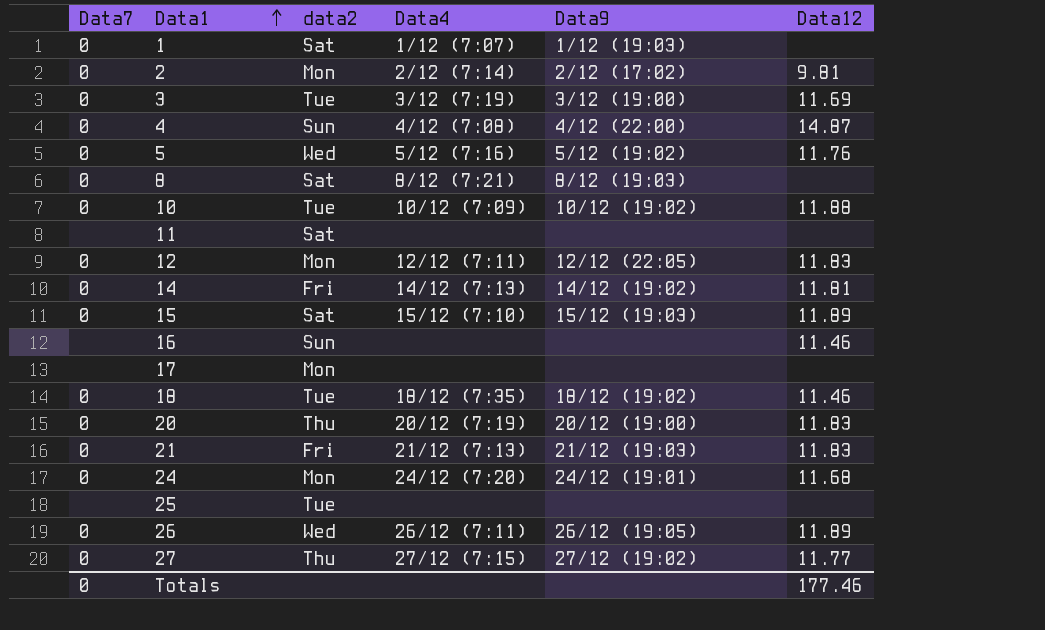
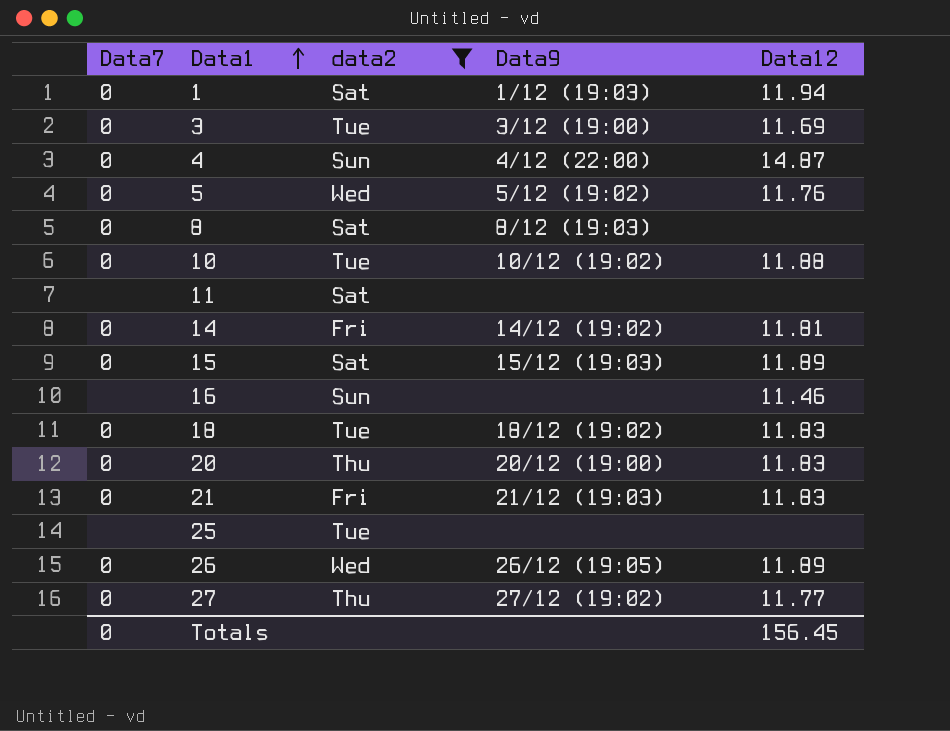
filter: none -> data2 != Mon
column Data4 | position: 4 -> none
1 | Data12: none -> 11.94
18 | Data12: 11.46 -> 11.83
Totals | Data12: 177.46 -> 156.45

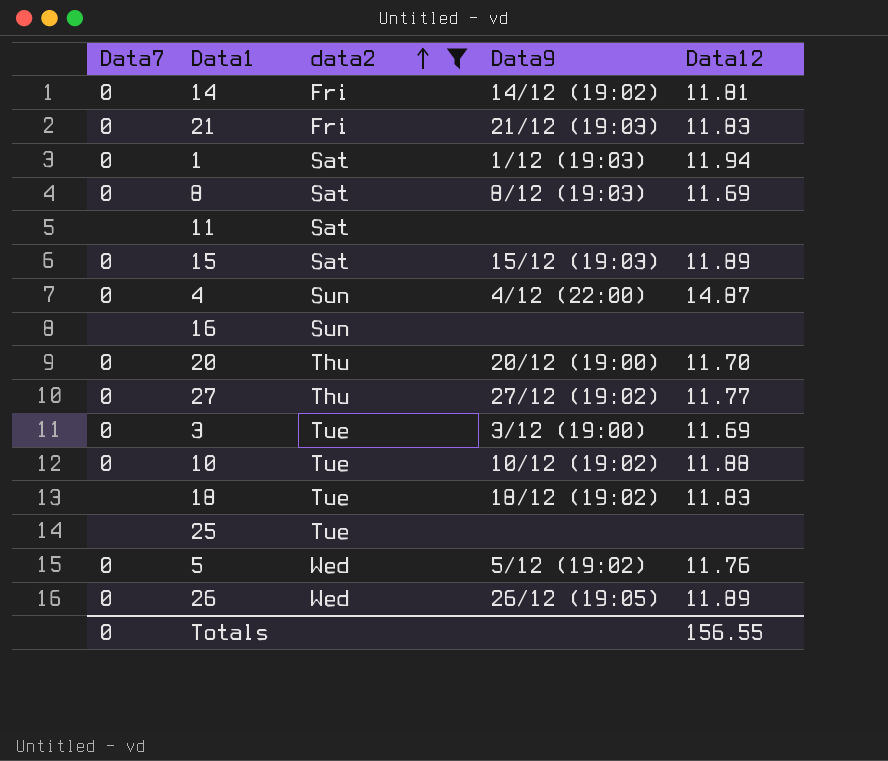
row order: Data1 ascending -> data2 ascending
8 | Data12: none -> 11.69
16 | Data12: 11.46 -> none
20 | Data12: 11.83 -> 11.70
18 | Data7: 0 -> none
Totals | Data12: 156.45 -> 156.55

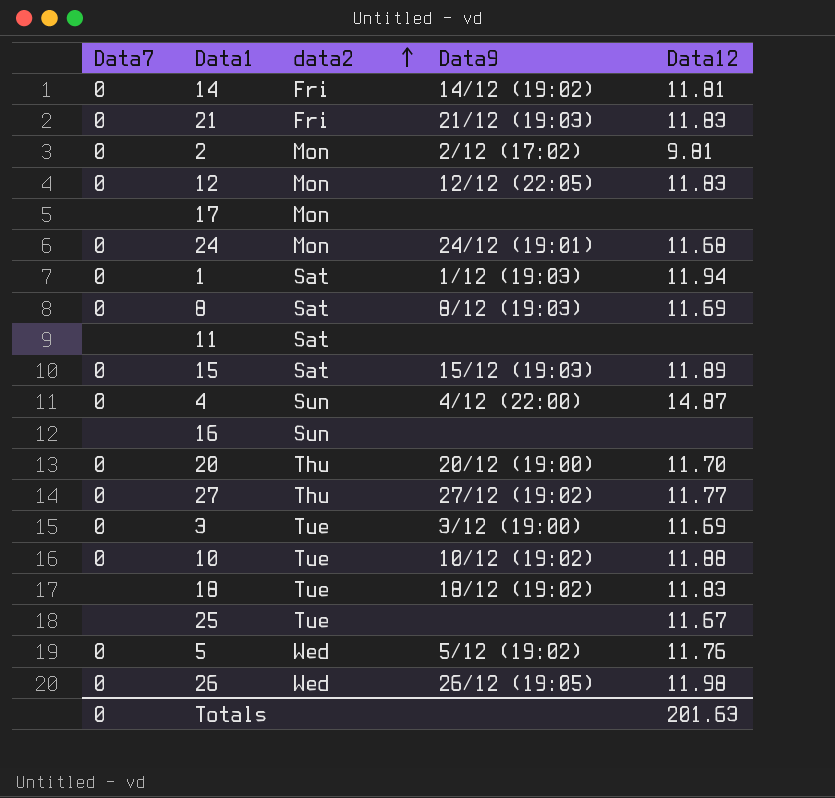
filter: data2 != Mon -> none
25 | Data12: none -> 11.67
26 | Data12: 11.89 -> 11.98
Totals | Data12: 156.55 -> 201.63

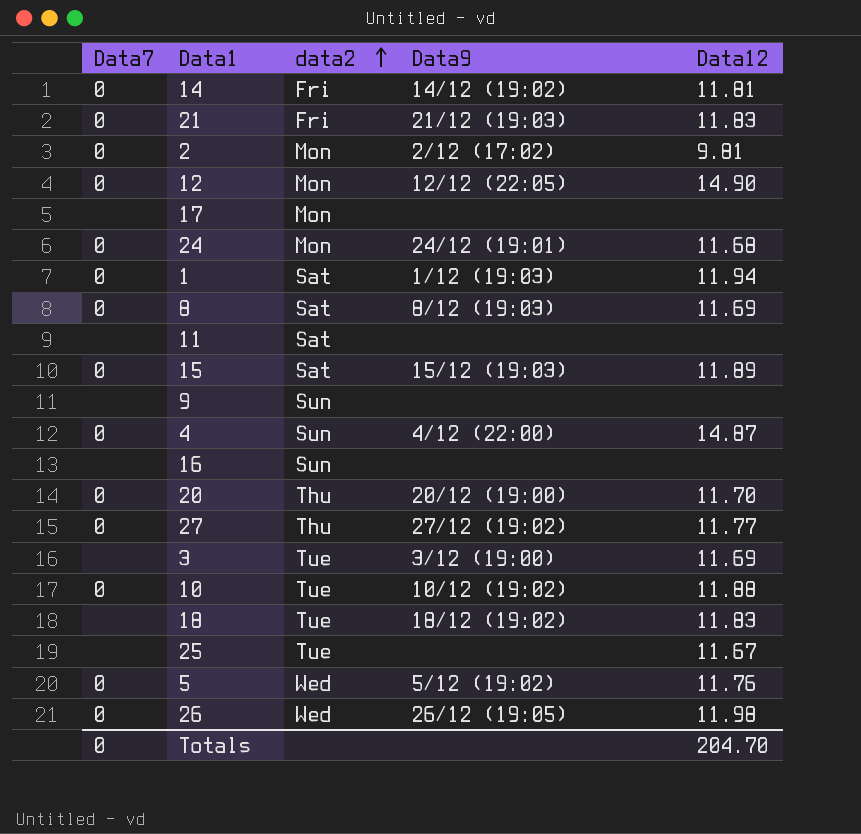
12 | Data12: 11.83 -> 14.90
row 9: none -> none | Sun | none | none
3 | Data7: 0 -> none
Totals | Data12: 201.63 -> 204.70

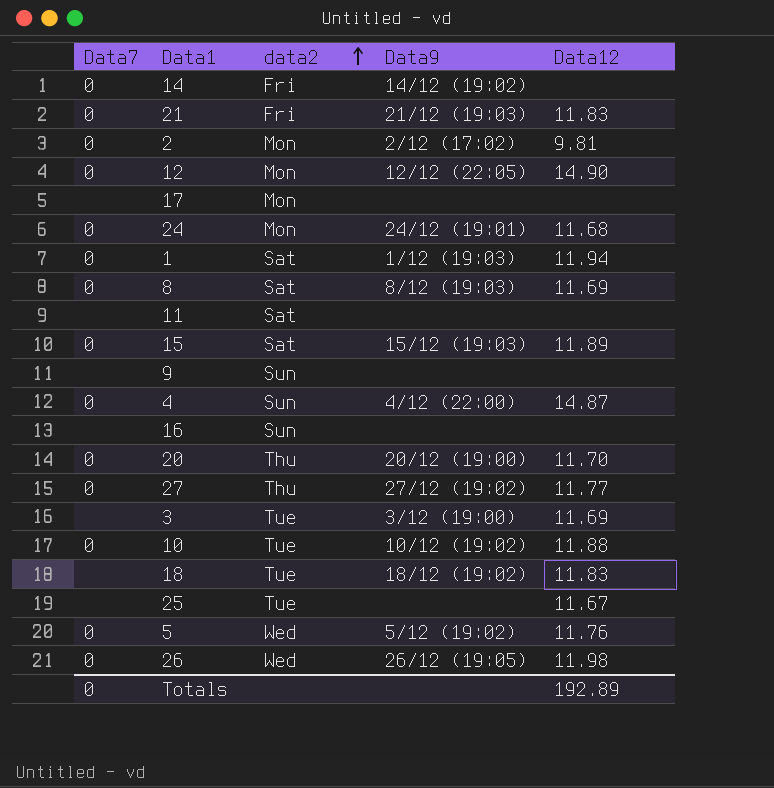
14 | Data12: 11.81 -> none
Totals | Data12: 204.70 -> 192.89

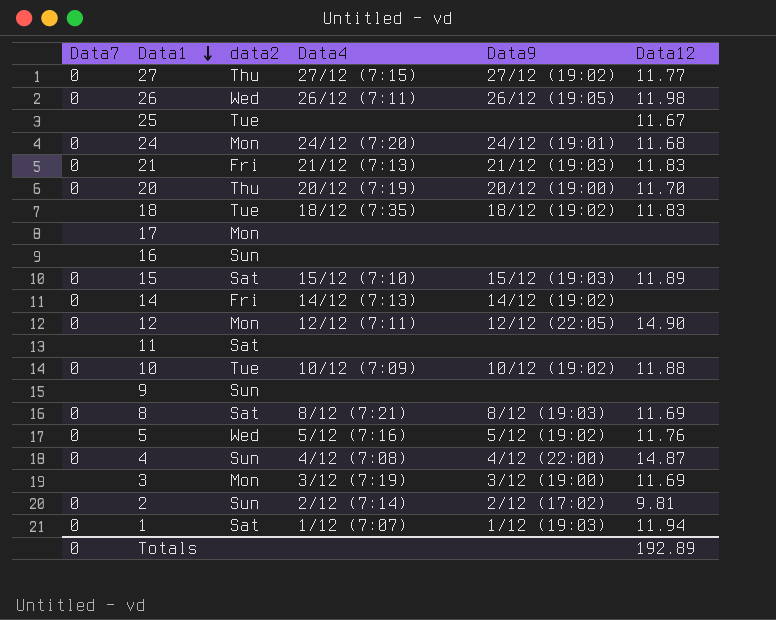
row order: data2 ascending -> Data1 descending
column Data4 | position: none -> 4
3 | data2: Tue -> Mon
2 | data2: Mon -> Sun

